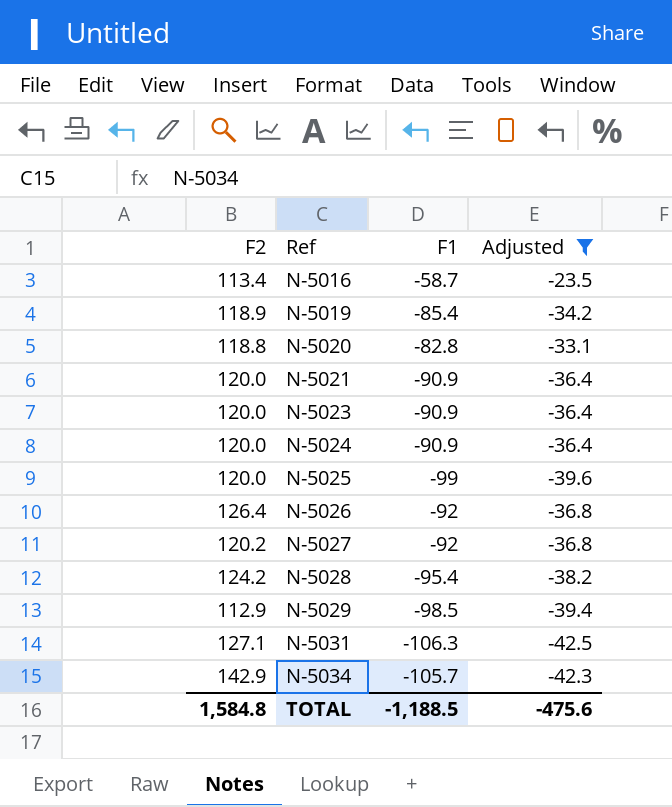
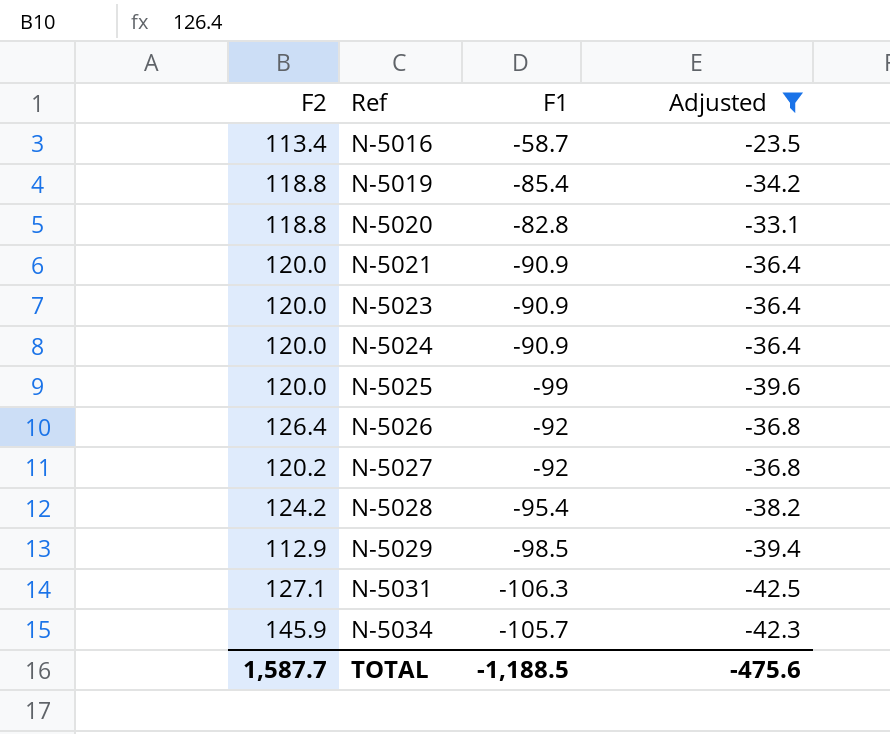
N-5019 | F2: 118.9 -> 118.8
N-5034 | F2: 142.9 -> 145.9
TOTAL | F2: 1,584.8 -> 1,587.7

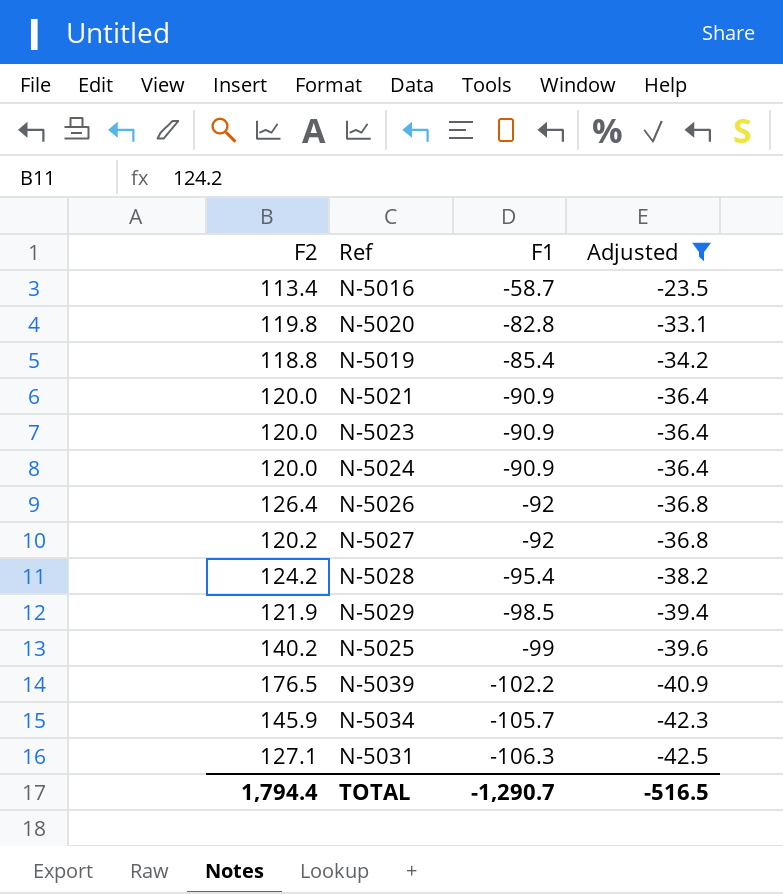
row order: Ref ascending -> F1 descending
N-5020 | F2: 118.8 -> 119.8
N-5029 | F2: 112.9 -> 121.9
N-5025 | F2: 120.0 -> 140.2
row N-5039: none -> 176.5 | -102.2 | -40.9
TOTAL | F2: 1,587.7 -> 1,794.4
TOTAL | F1: -1,188.5 -> -1,290.7
TOTAL | Adjusted: -475.6 -> -516.5

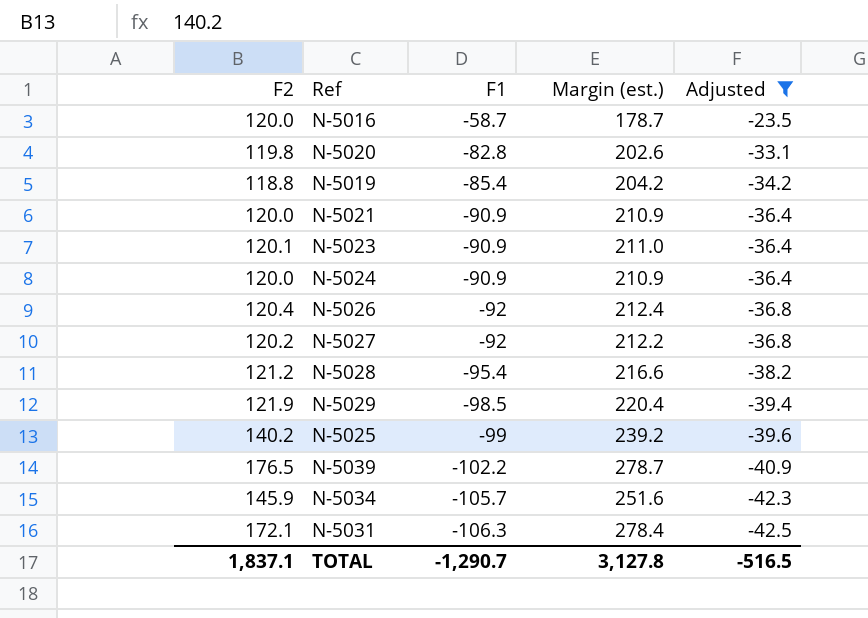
column Margin (est.) | formula: none -> [F2] - [F1]
N-5016 | F2: 113.4 -> 120.0
N-5023 | F2: 120.0 -> 120.1
N-5026 | F2: 126.4 -> 120.4
N-5028 | F2: 124.2 -> 121.2
N-5031 | F2: 127.1 -> 172.1
TOTAL | F2: 1,794.4 -> 1,837.1

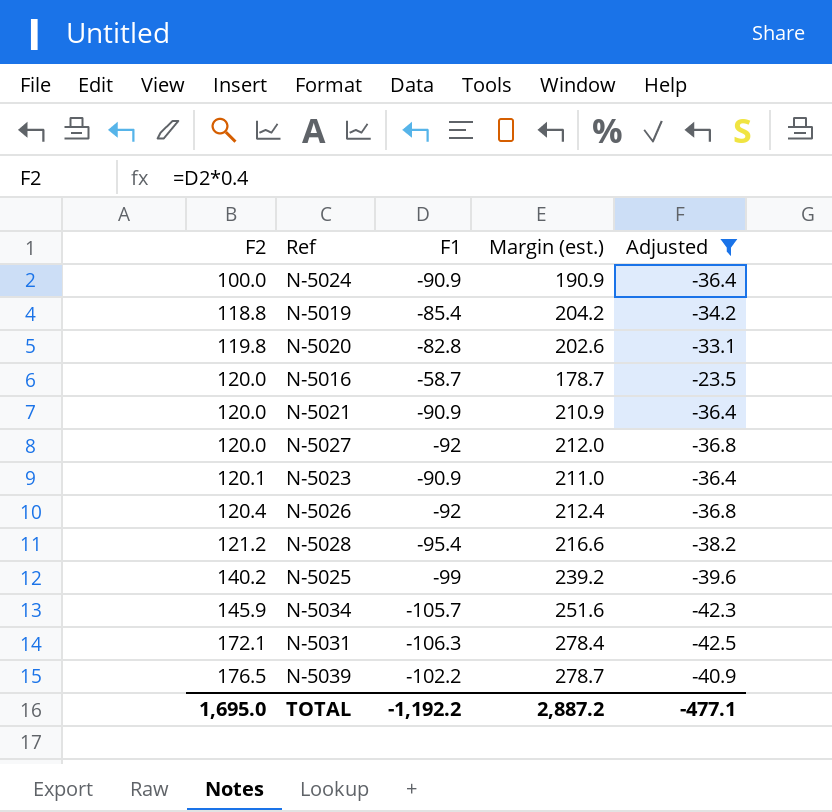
row order: F1 descending -> F2 ascending
row N-5029: 121.9 | -98.5 | 220.4 | -39.4 -> none
N-5024 | F2: 120.0 -> 100.0
N-5024 | Margin (est.): 210.9 -> 190.9
N-5027 | F2: 120.2 -> 120.0
N-5027 | Margin (est.): 212.2 -> 212.0
TOTAL | F2: 1,837.1 -> 1,695.0
TOTAL | F1: -1,290.7 -> -1,192.2
TOTAL | Margin (est.): 3,127.8 -> 2,887.2
TOTAL | Adjusted: -516.5 -> -477.1

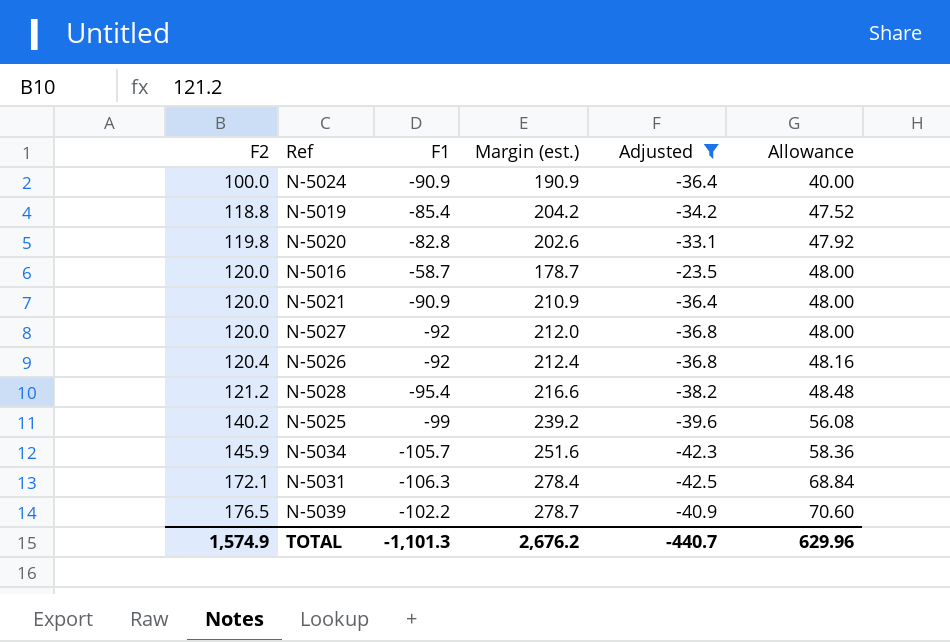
column Allowance | formula: none -> [F2] * 0.4
row N-5023: 120.1 | -90.9 | 211.0 | -36.4 -> none
TOTAL | F2: 1,695.0 -> 1,574.9
TOTAL | F1: -1,192.2 -> -1,101.3
TOTAL | Margin (est.): 2,887.2 -> 2,676.2
TOTAL | Adjusted: -477.1 -> -440.7

